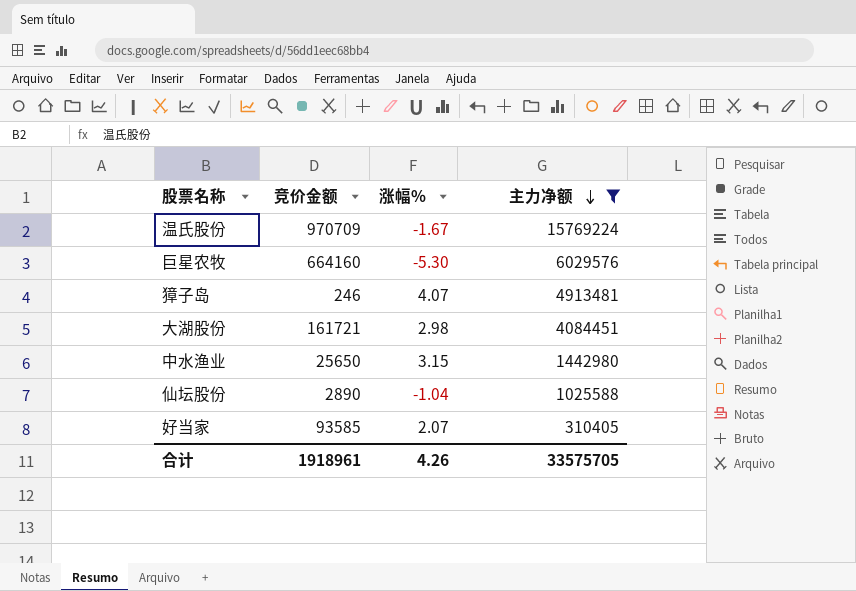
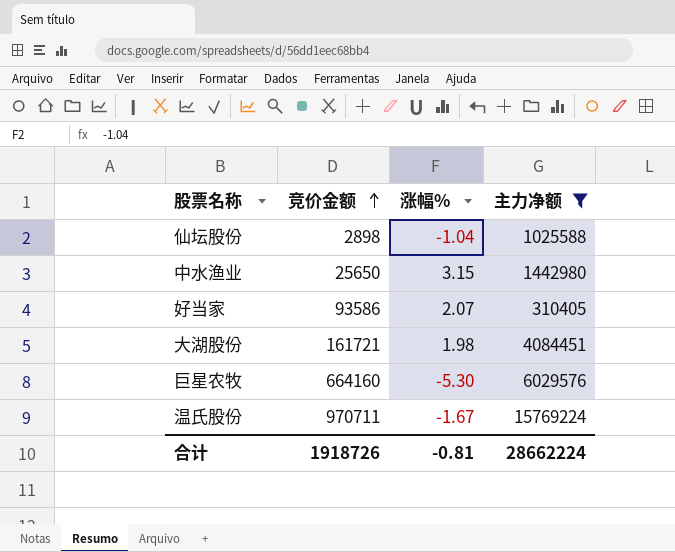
row order: 主力净额 descending -> 竞价金额 ascending
row 獐子岛: 246 | 4.07 | 4913481 -> none
仙坛股份 | 竞价金额: 2890 -> 2898
好当家 | 竞价金额: 93585 -> 93586
大湖股份 | 涨幅%: 2.98 -> 1.98
温氏股份 | 竞价金额: 970709 -> 970711
合计 | 竞价金额: 1918961 -> 1918726
合计 | 涨幅%: 4.26 -> -0.81
合计 | 主力净额: 33575705 -> 28662224

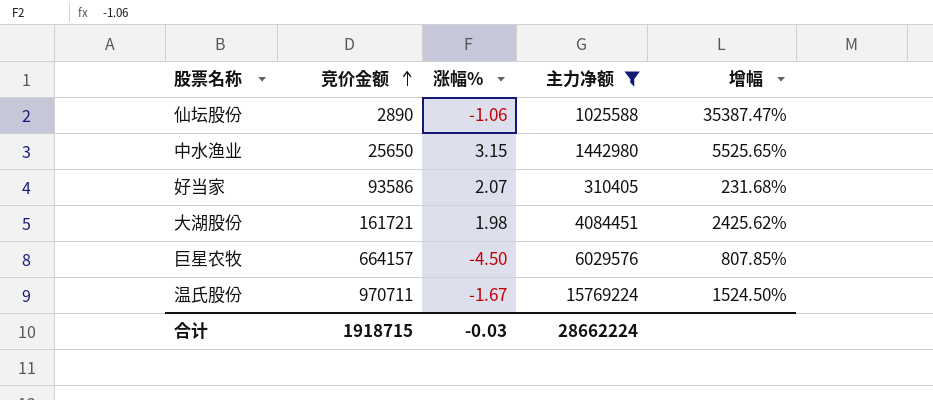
column 增幅 | formula: none -> ([主力净额] - [竞价金额]) / [竞价金额]
仙坛股份 | 竞价金额: 2898 -> 2890
仙坛股份 | 涨幅%: -1.04 -> -1.06
巨星农牧 | 竞价金额: 664160 -> 664157
巨星农牧 | 涨幅%: -5.30 -> -4.50
合计 | 竞价金额: 1918726 -> 1918715
合计 | 涨幅%: -0.81 -> -0.03

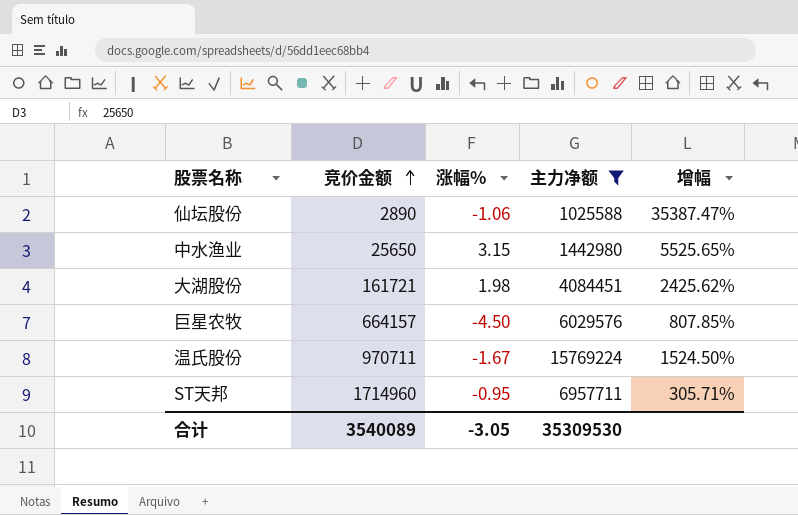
row 好当家: 93586 | 2.07 | 310405 | 231.68% -> none
row ST天邦: none -> 1714960 | -0.95 | 6957711 | 305.71%
合计 | 竞价金额: 1918715 -> 3540089
合计 | 涨幅%: -0.03 -> -3.05
合计 | 主力净额: 28662224 -> 35309530

